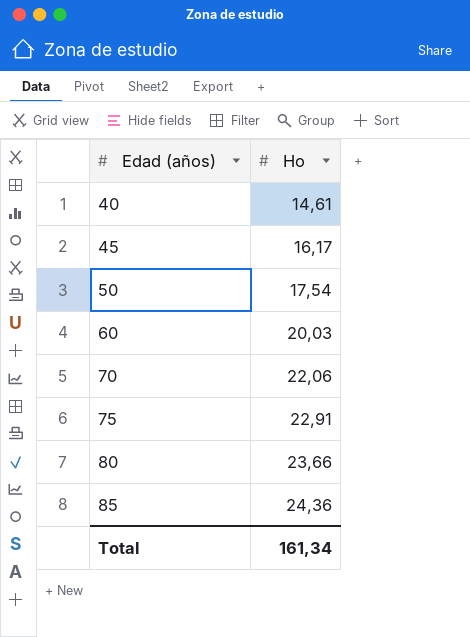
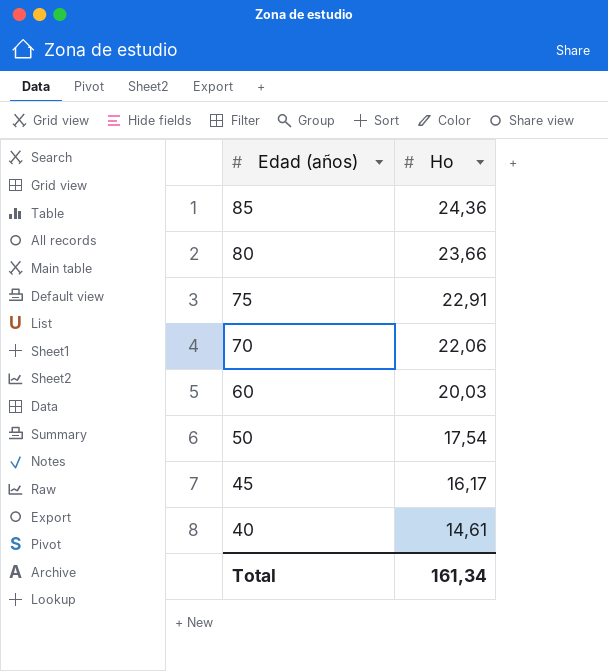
row order: Edad (años) ascending -> Edad (años) descending

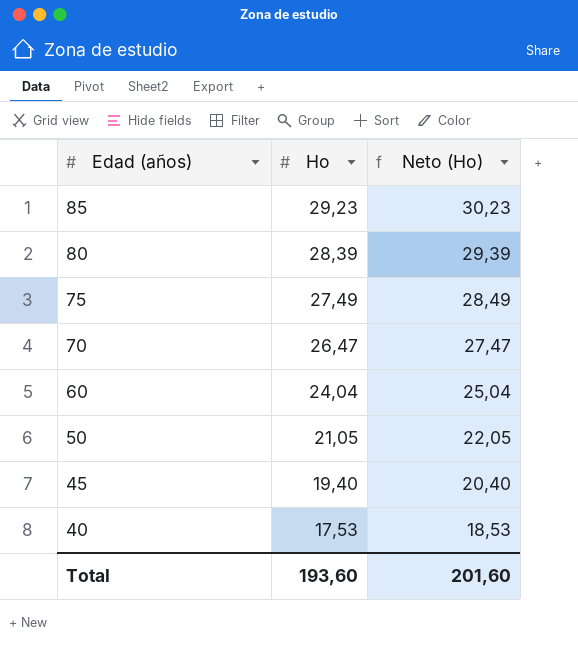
column Neto (Ho) | formula: none -> [Ho] + 1
85 | Ho: 24,36 -> 29,23
80 | Ho: 23,66 -> 28,39
75 | Ho: 22,91 -> 27,49
70 | Ho: 22,06 -> 26,47
60 | Ho: 20,03 -> 24,04
50 | Ho: 17,54 -> 21,05
45 | Ho: 16,17 -> 19,40
40 | Ho: 14,61 -> 17,53
Total | Ho: 161,34 -> 193,60

